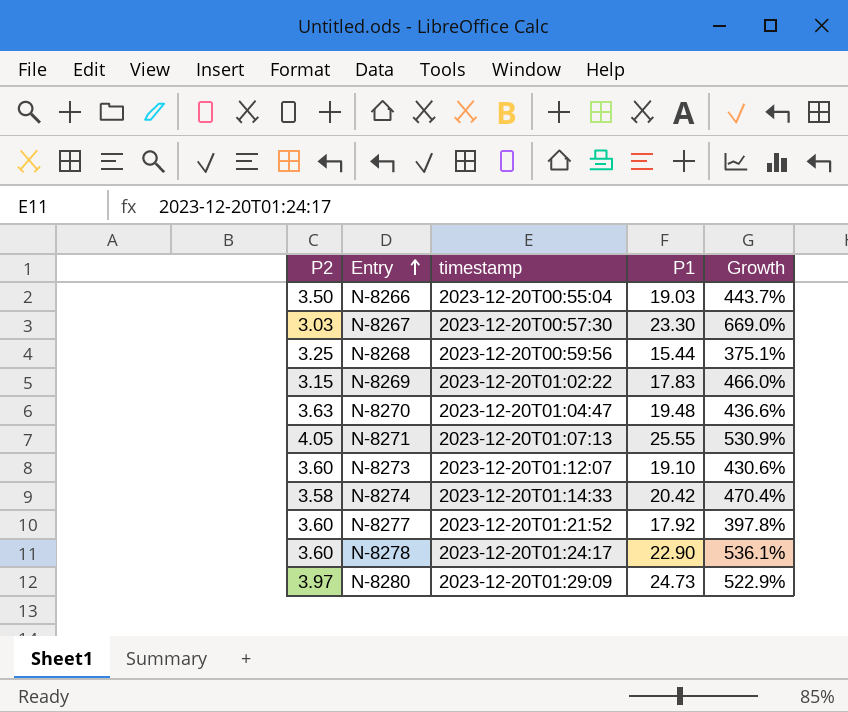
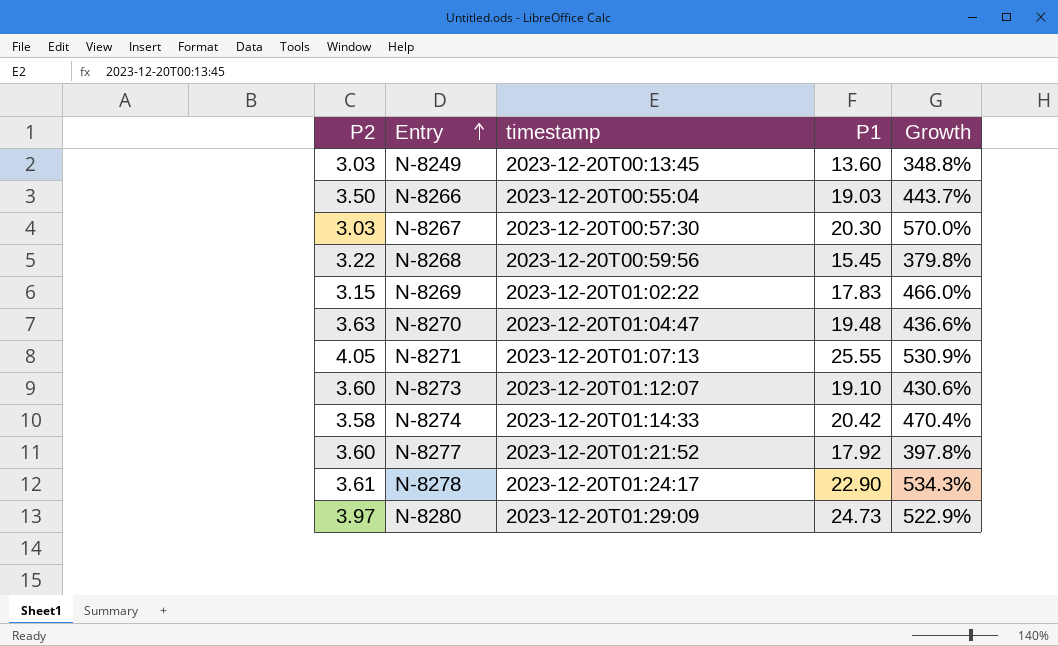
row N-8249: none -> 3.03 | 2023-12-20T00:13:45 | 13.60 | 348.8%
N-8267 | P1: 23.30 -> 20.30
N-8267 | Growth: 669.0% -> 570.0%
N-8268 | P2: 3.25 -> 3.22
N-8268 | P1: 15.44 -> 15.45
N-8268 | Growth: 375.1% -> 379.8%
N-8278 | P2: 3.60 -> 3.61
N-8278 | Growth: 536.1% -> 534.3%

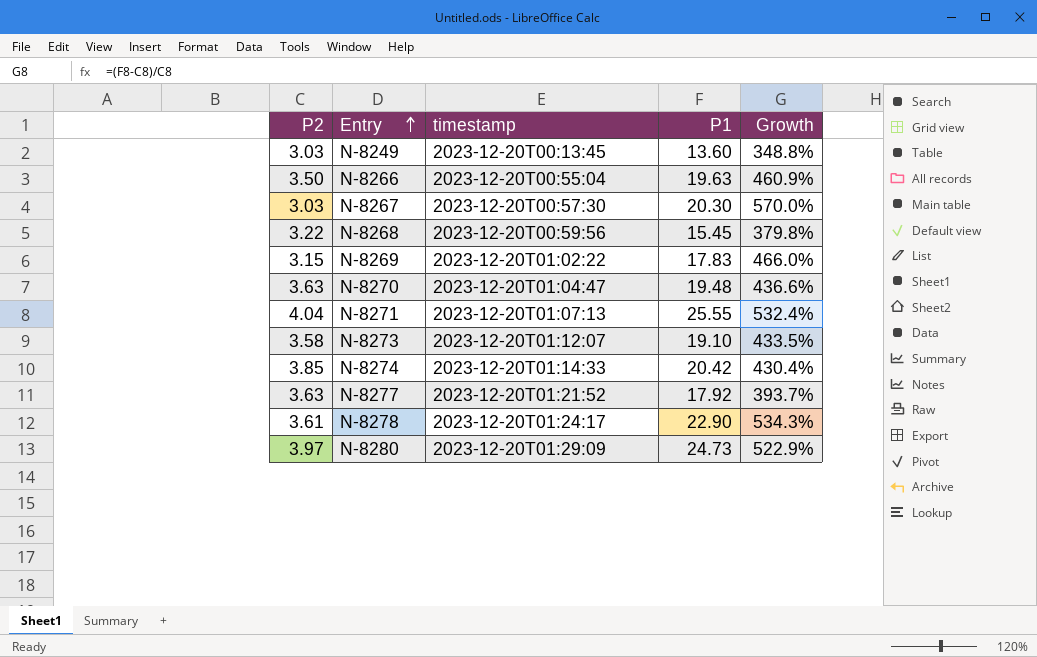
N-8266 | P1: 19.03 -> 19.63
N-8266 | Growth: 443.7% -> 460.9%
N-8271 | P2: 4.05 -> 4.04
N-8271 | Growth: 530.9% -> 532.4%
N-8273 | P2: 3.60 -> 3.58
N-8273 | Growth: 430.6% -> 433.5%
N-8274 | P2: 3.58 -> 3.85
N-8274 | Growth: 470.4% -> 430.4%
N-8277 | P2: 3.60 -> 3.63
N-8277 | Growth: 397.8% -> 393.7%

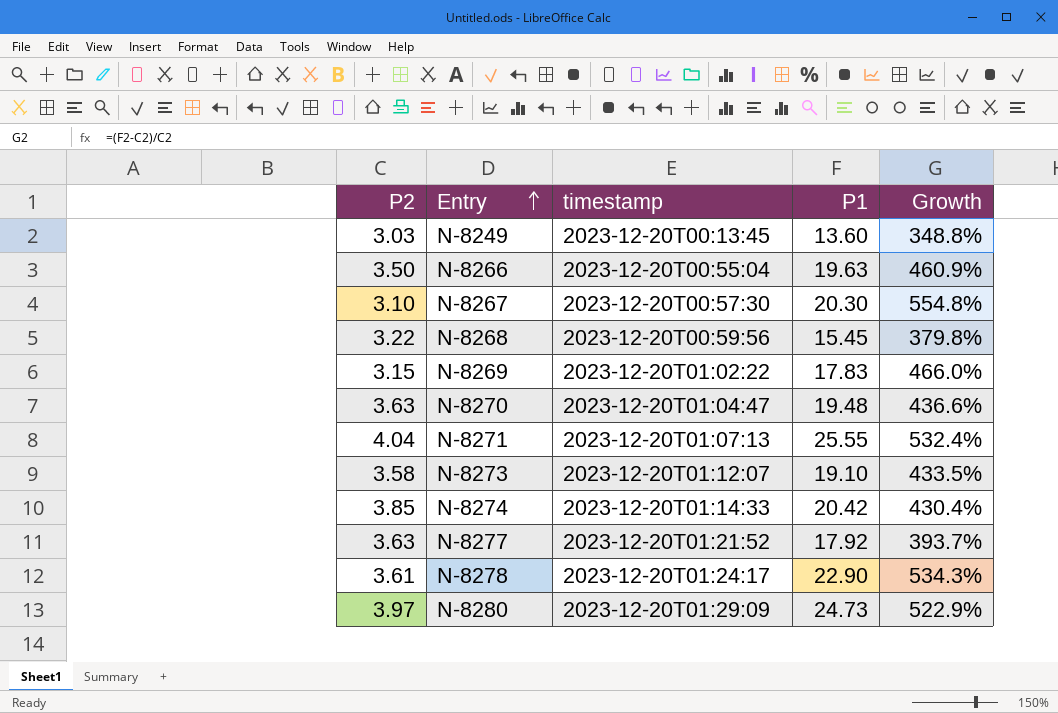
N-8267 | P2: 3.03 -> 3.10
N-8267 | Growth: 570.0% -> 554.8%

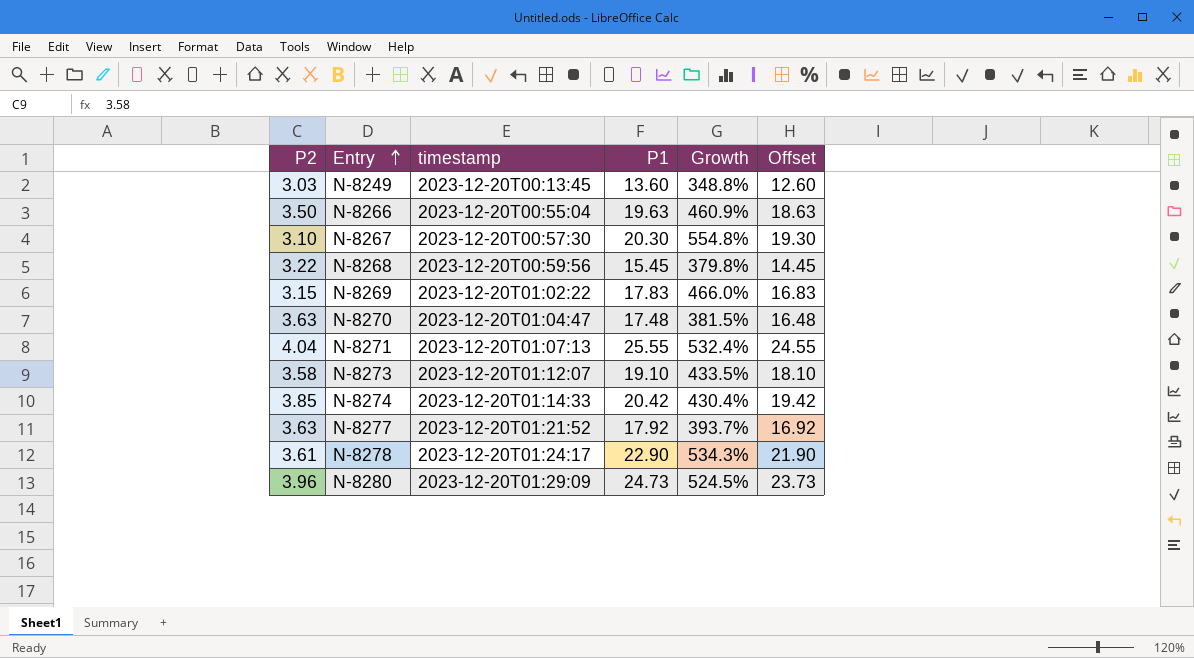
column Offset | formula: none -> [P1] - 1
N-8270 | P1: 19.48 -> 17.48
N-8270 | Growth: 436.6% -> 381.5%
N-8280 | P2: 3.97 -> 3.96
N-8280 | Growth: 522.9% -> 524.5%

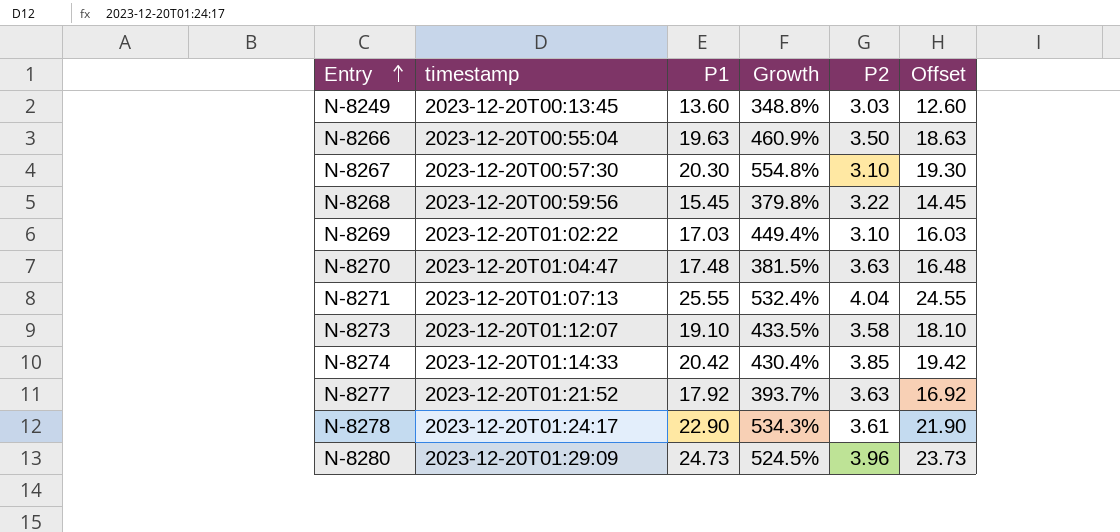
column P2 | position: 1 -> 5
N-8269 | P1: 17.83 -> 17.03
N-8269 | Growth: 466.0% -> 449.4%
N-8269 | P2: 3.15 -> 3.10
N-8269 | Offset: 16.83 -> 16.03

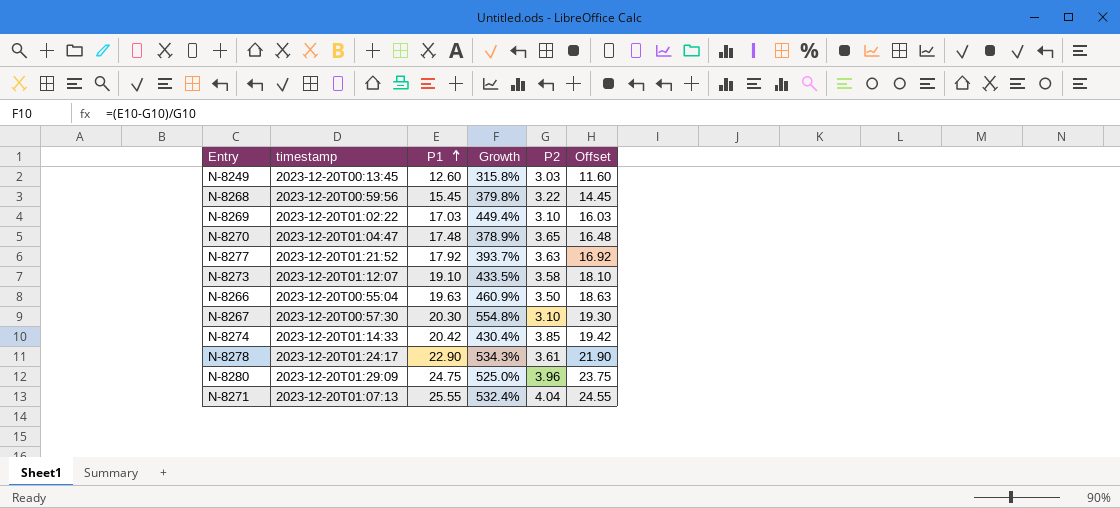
row order: Entry ascending -> P1 ascending
N-8249 | P1: 13.60 -> 12.60
N-8249 | Growth: 348.8% -> 315.8%
N-8249 | Offset: 12.60 -> 11.60
N-8270 | Growth: 381.5% -> 378.9%
N-8270 | P2: 3.63 -> 3.65
N-8280 | P1: 24.73 -> 24.75
N-8280 | Growth: 524.5% -> 525.0%
N-8280 | Offset: 23.73 -> 23.75

